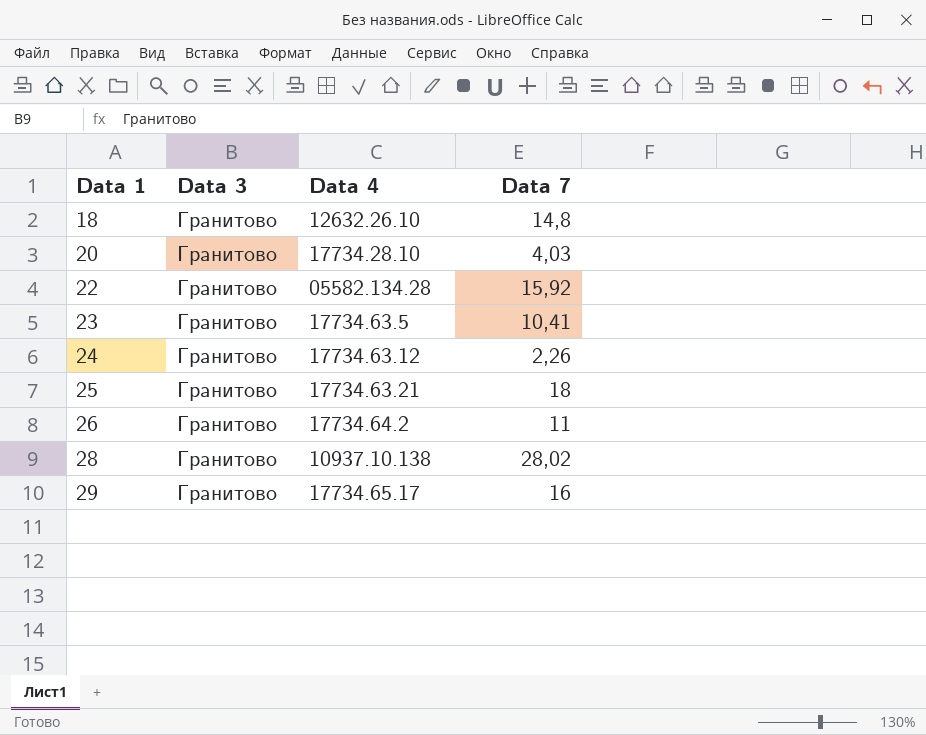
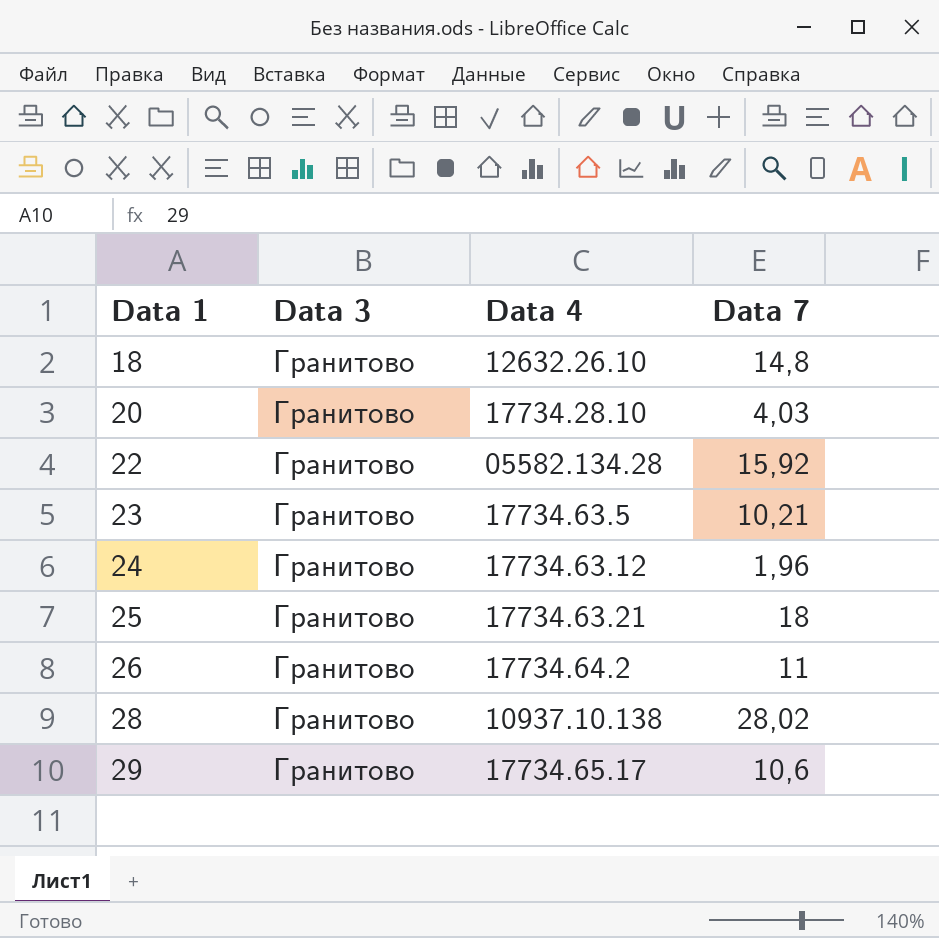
23 | Data 7: 10,41 -> 10,21
24 | Data 7: 2,26 -> 1,96
29 | Data 7: 16 -> 10,6

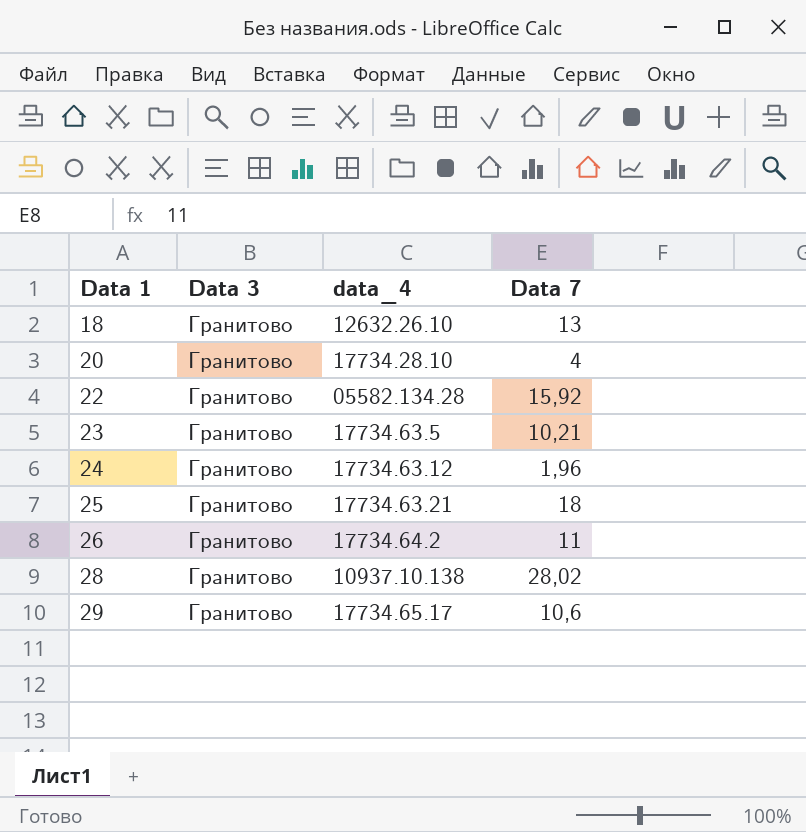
column name: Data 4 -> data_4
18 | Data 7: 14,8 -> 13
20 | Data 7: 4,03 -> 4

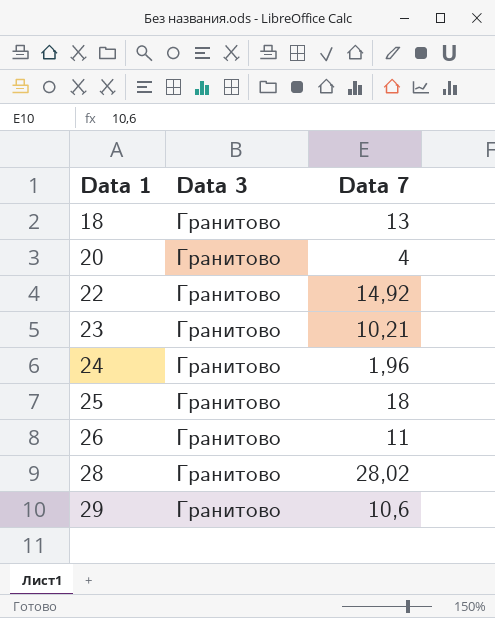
column data_4 | position: 3 -> none
22 | Data 7: 15,92 -> 14,92

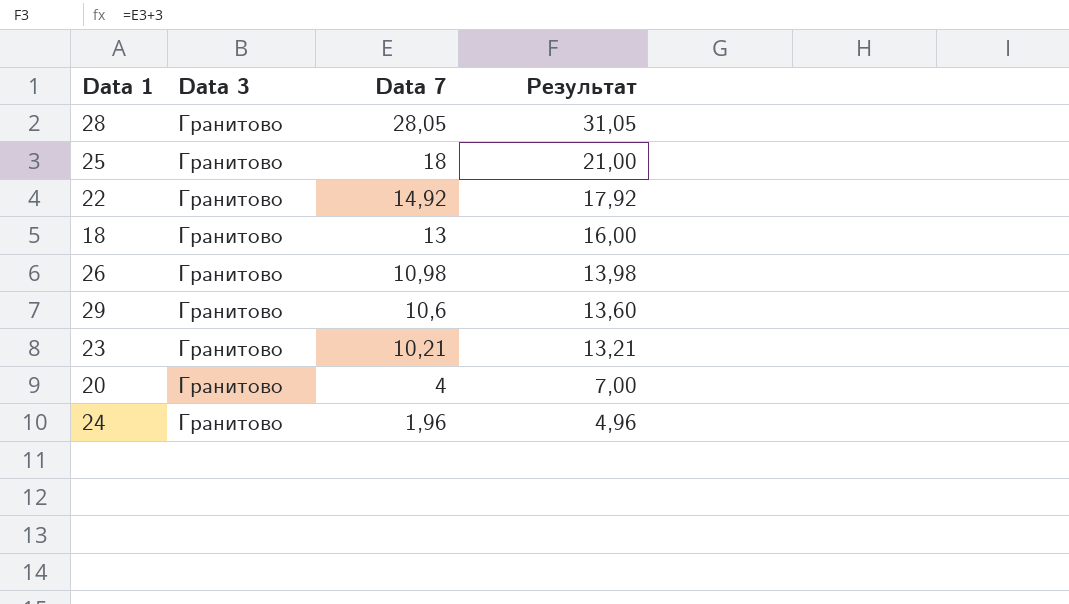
row order: Data 1 ascending -> Data 7 descending
column Результат | formula: none -> [Data 7] + 3
28 | Data 7: 28,02 -> 28,05
26 | Data 7: 11 -> 10,98

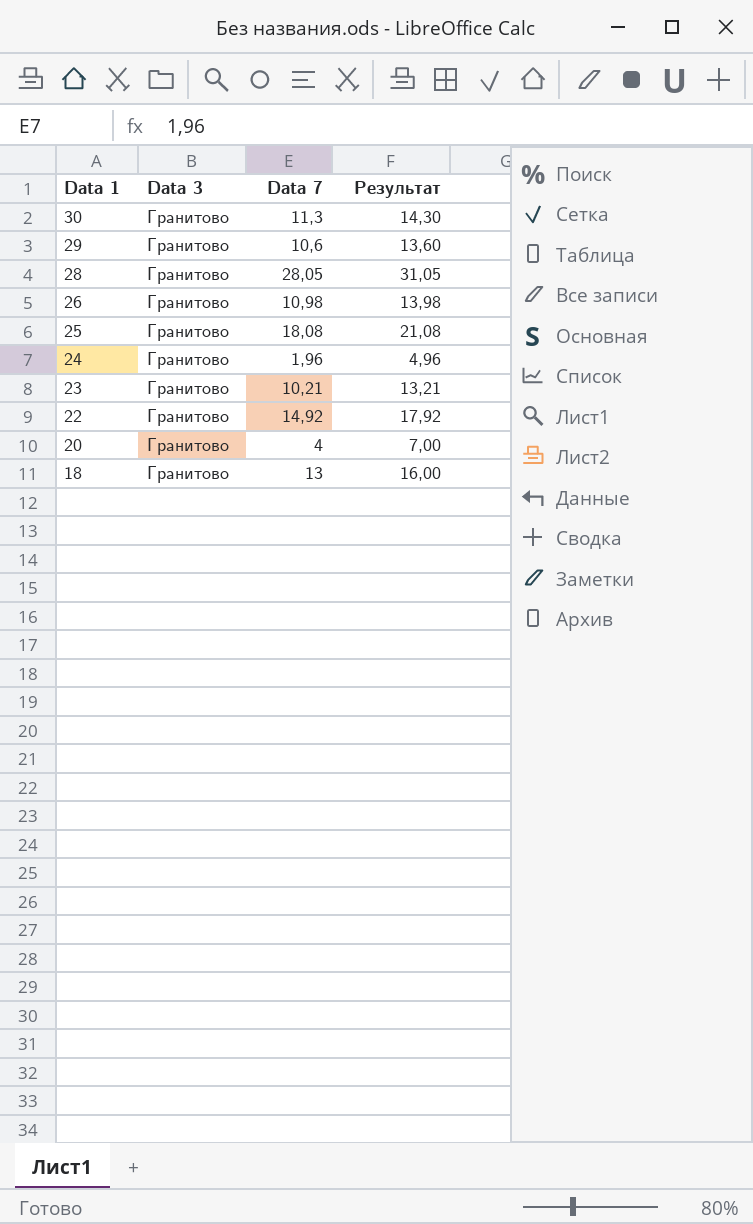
row order: Data 7 descending -> Data 1 descending
row 30: none -> Гранитово | 11,3 | 14,30
25 | Data 7: 18 -> 18,08
25 | Результат: 21,00 -> 21,08

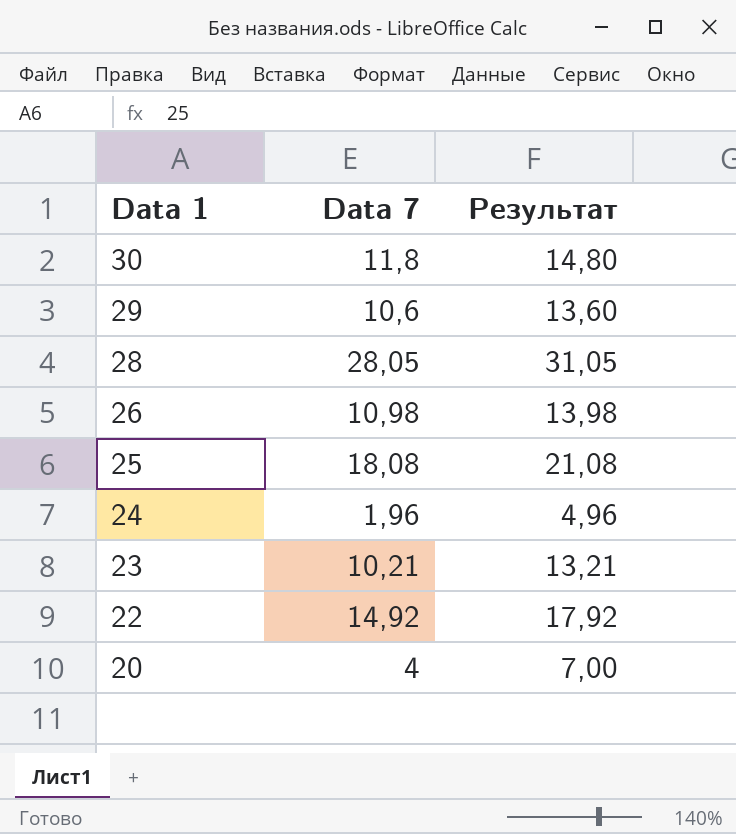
column Data 3 | position: 2 -> none
row 18: Гранитово | 13 | 16,00 -> none
30 | Data 7: 11,3 -> 11,8
30 | Результат: 14,30 -> 14,80

